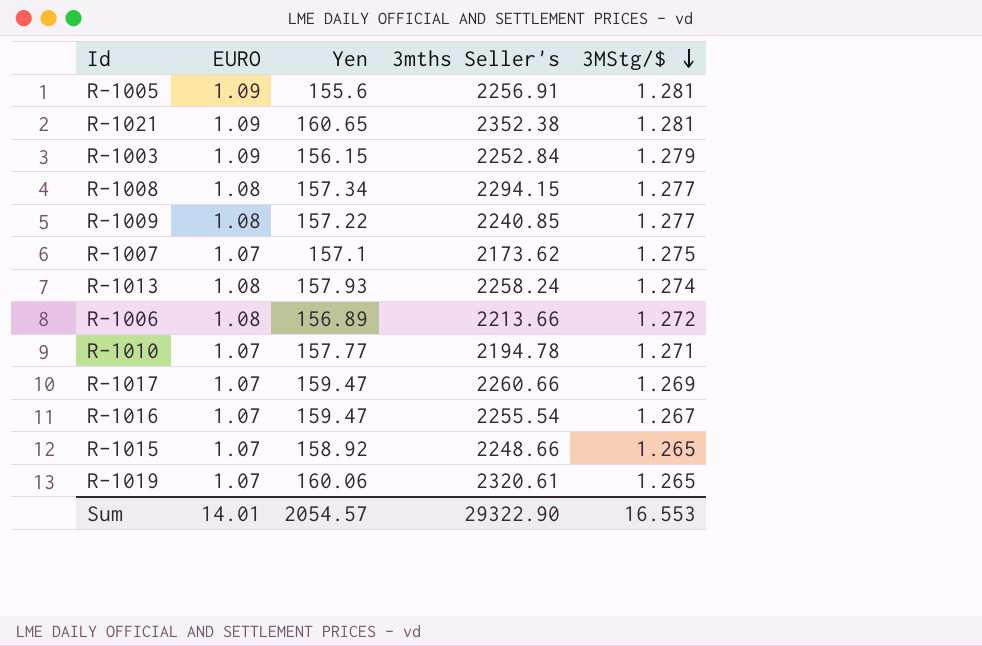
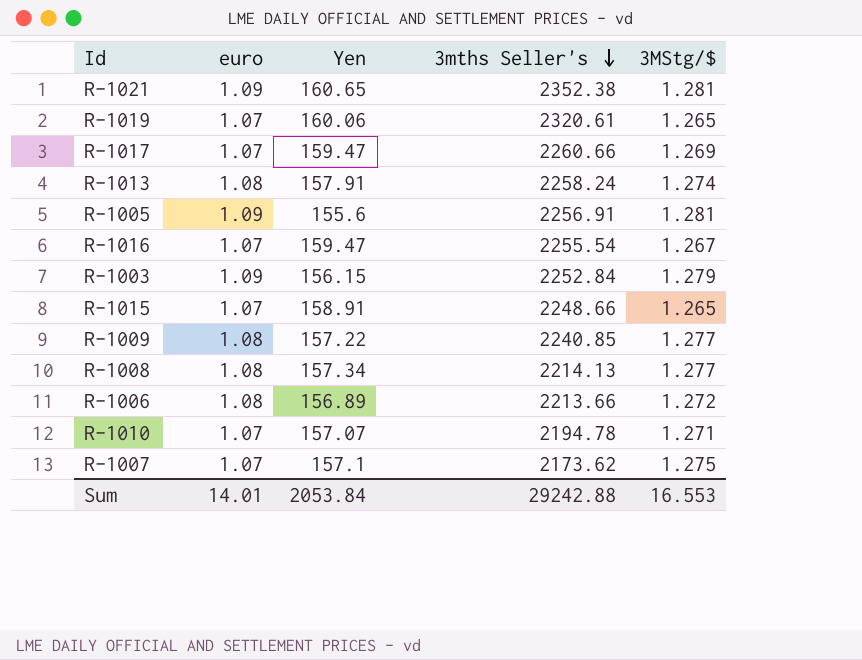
row order: 3MStg/$ descending -> 3mths Seller's descending
column name: EURO -> euro
R-1013 | Yen: 157.93 -> 157.91
R-1015 | Yen: 158.92 -> 158.91
R-1008 | 3mths Seller's: 2294.15 -> 2214.13
R-1010 | Yen: 157.77 -> 157.07
Sum | Yen: 2054.57 -> 2053.84
Sum | 3mths Seller's: 29322.90 -> 29242.88

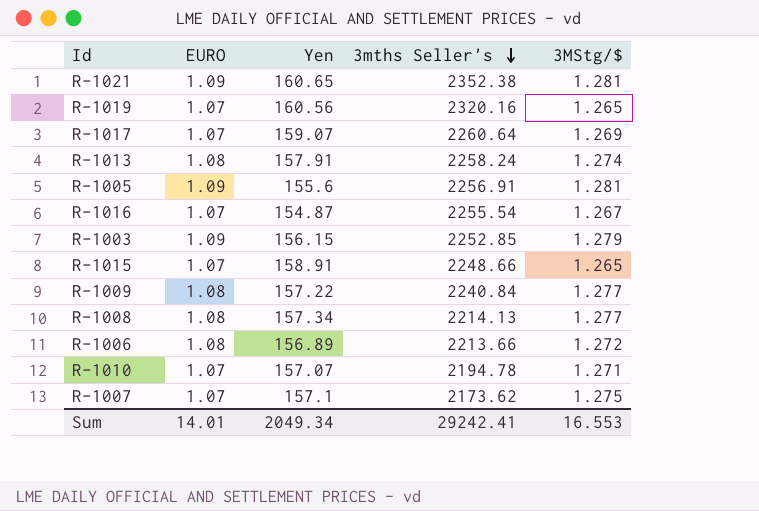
column name: euro -> EURO
R-1019 | Yen: 160.06 -> 160.56
R-1019 | 3mths Seller's: 2320.61 -> 2320.16
R-1017 | Yen: 159.47 -> 159.07
R-1017 | 3mths Seller's: 2260.66 -> 2260.64
R-1016 | Yen: 159.47 -> 154.87
R-1003 | 3mths Seller's: 2252.84 -> 2252.85
R-1009 | 3mths Seller's: 2240.85 -> 2240.84
Sum | Yen: 2053.84 -> 2049.34
Sum | 3mths Seller's: 29242.88 -> 29242.41

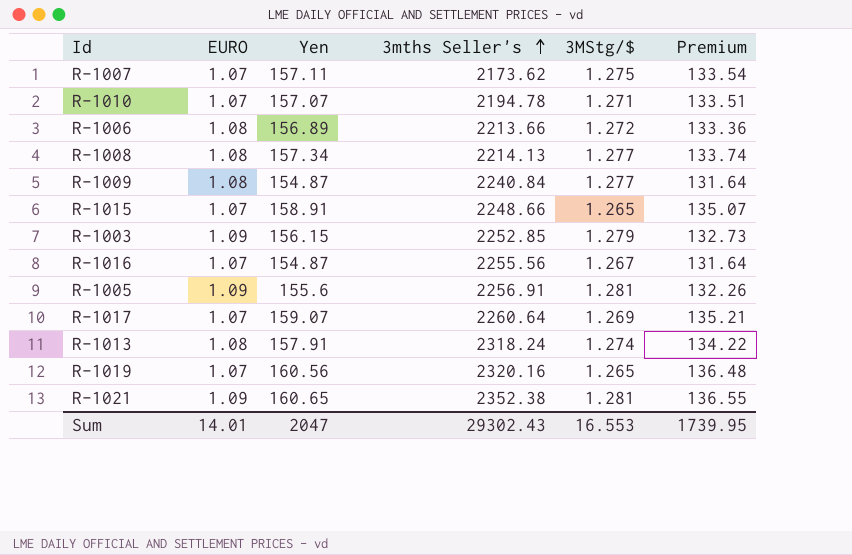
row order: 3mths Seller's descending -> 3mths Seller's ascending
column Premium | formula: none -> [Yen] * 0.85
R-1007 | Yen: 157.1 -> 157.11
R-1009 | Yen: 157.22 -> 154.87
R-1016 | 3mths Seller's: 2255.54 -> 2255.56
R-1013 | 3mths Seller's: 2258.24 -> 2318.24
Sum | Yen: 2049.34 -> 2047
Sum | 3mths Seller's: 29242.41 -> 29302.43

